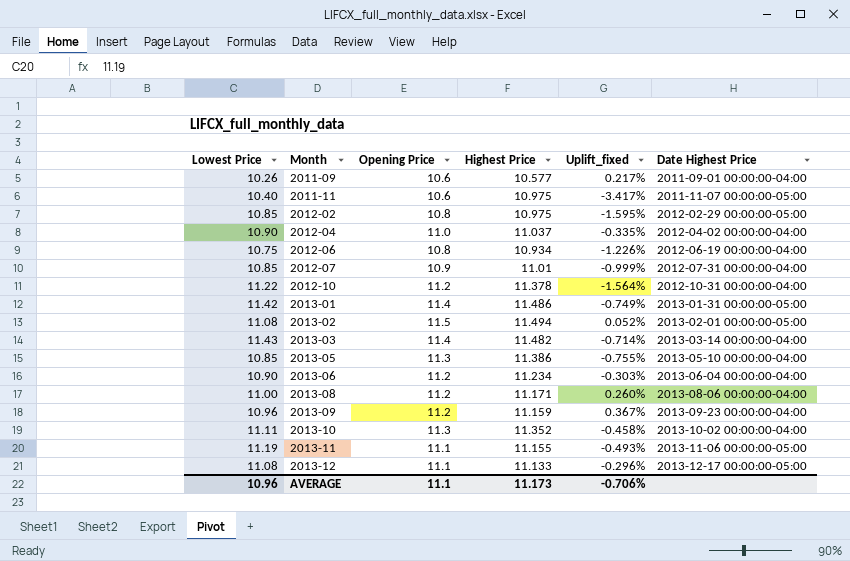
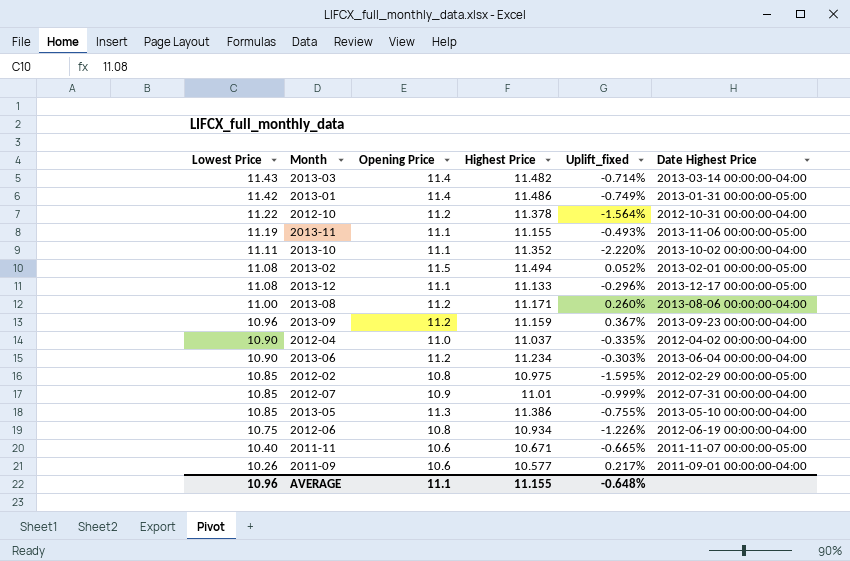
row order: Month ascending -> Lowest Price descending
2013-10 | Opening Price: 11.3 -> 11.1
2013-10 | Uplift_fixed: -0.458% -> -2.220%
2011-11 | Highest Price: 10.975 -> 10.671
2011-11 | Uplift_fixed: -3.417% -> -0.665%
AVERAGE | Highest Price: 11.173 -> 11.155
AVERAGE | Uplift_fixed: -0.706% -> -0.648%

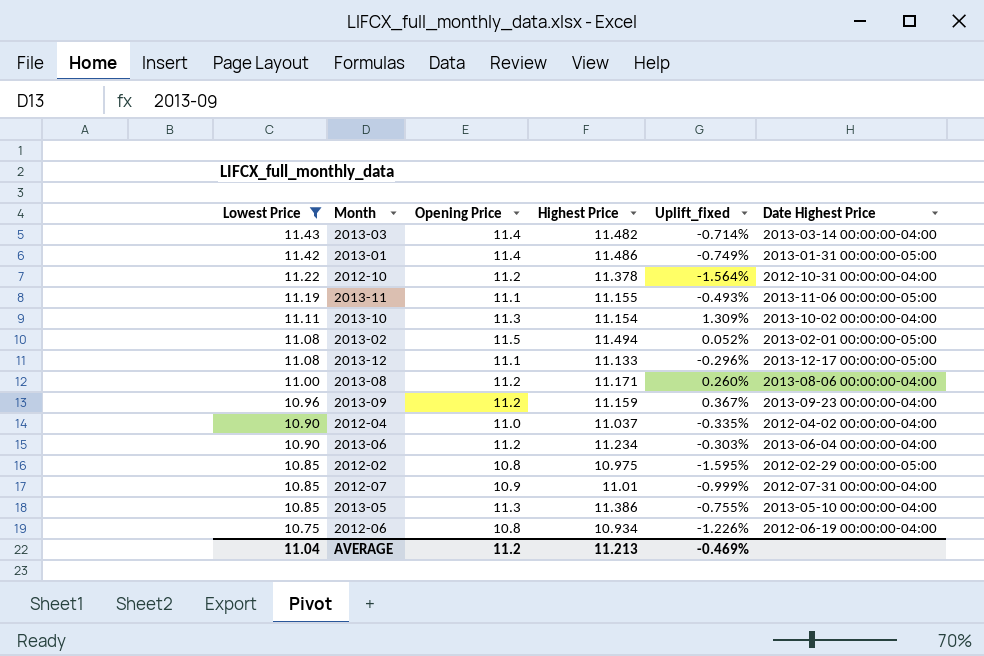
filter: none -> Lowest Price >= 10.75
2013-10 | Opening Price: 11.1 -> 11.3
2013-10 | Highest Price: 11.352 -> 11.154
2013-10 | Uplift_fixed: -2.220% -> 1.309%
AVERAGE | Lowest Price: 10.96 -> 11.04
AVERAGE | Opening Price: 11.1 -> 11.2
AVERAGE | Highest Price: 11.155 -> 11.213
AVERAGE | Uplift_fixed: -0.648% -> -0.469%

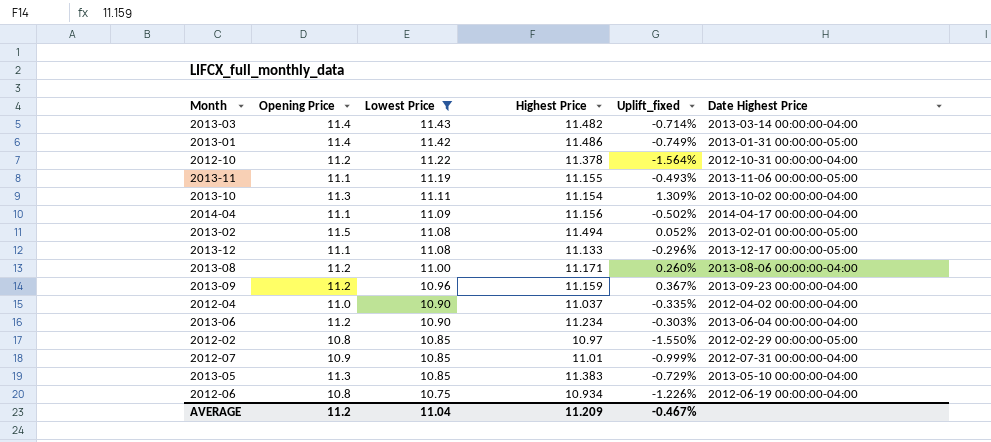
column Lowest Price | position: 1 -> 3
row 2014-04: none -> 11.1 | 11.09 | 11.156 | -0.502% | 2014-04-17 00:00:00-04:00
2012-02 | Highest Price: 10.975 -> 10.97
2012-02 | Uplift_fixed: -1.595% -> -1.550%
2013-05 | Highest Price: 11.386 -> 11.383
2013-05 | Uplift_fixed: -0.755% -> -0.729%
AVERAGE | Highest Price: 11.213 -> 11.209
AVERAGE | Uplift_fixed: -0.469% -> -0.467%

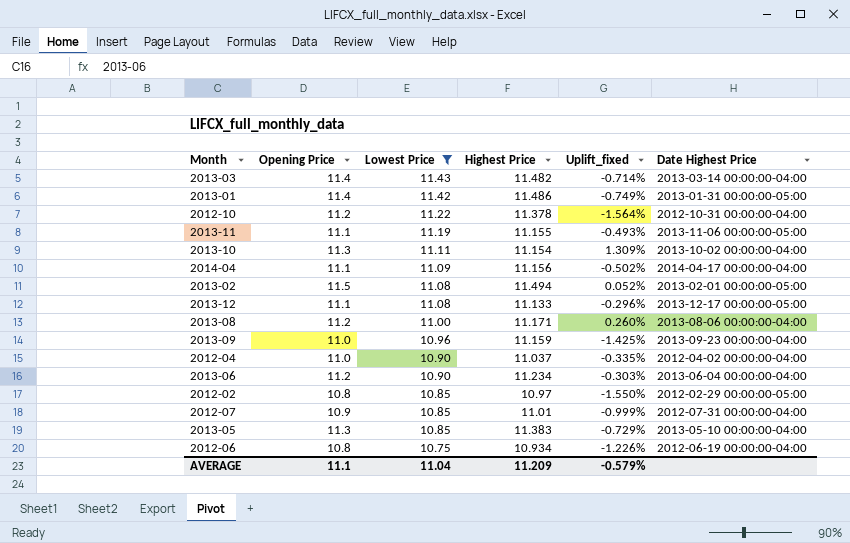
2013-09 | Opening Price: 11.2 -> 11.0
2013-09 | Uplift_fixed: 0.367% -> -1.425%
AVERAGE | Opening Price: 11.2 -> 11.1
AVERAGE | Uplift_fixed: -0.467% -> -0.579%

